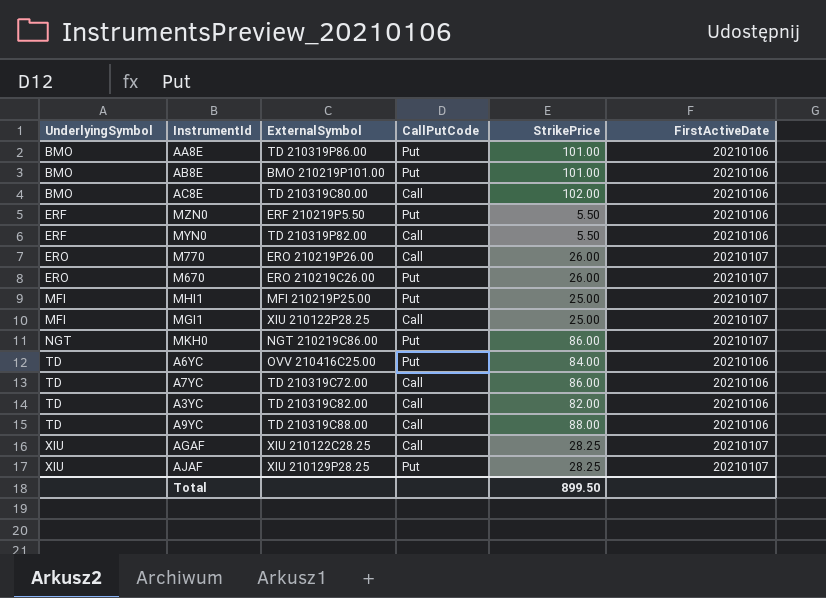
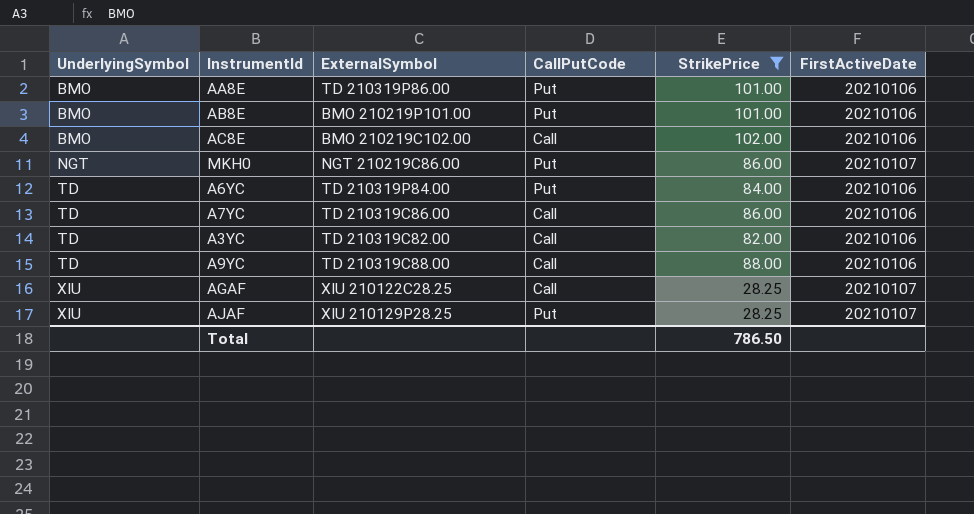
filter: none -> StrikePrice >= 28.25
AC8E | ExternalSymbol: TD 210319C80.00 -> BMO 210219C102.00
A6YC | ExternalSymbol: OVV 210416C25.00 -> TD 210319P84.00
A7YC | ExternalSymbol: TD 210319C72.00 -> TD 210319C86.00
Total | StrikePrice: 899.50 -> 786.50

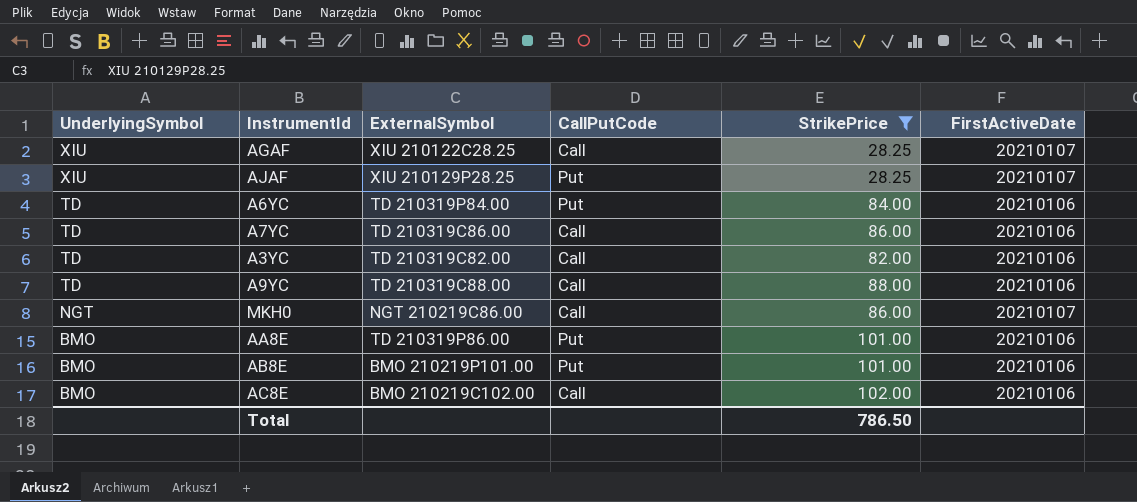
row order: UnderlyingSymbol ascending -> UnderlyingSymbol descending
MKH0 | CallPutCode: Put -> Call

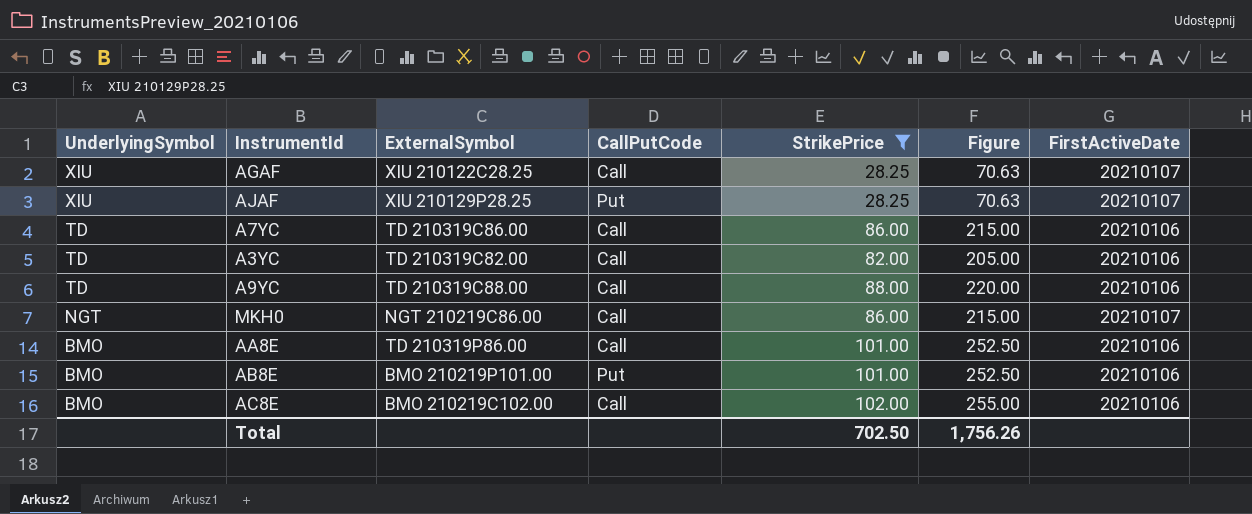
column Figure | formula: none -> [StrikePrice] * 2.5
row A6YC: TD | TD 210319P84.00 | Put | 84.00 | 20210106 -> none
AA8E | CallPutCode: Put -> Call
Total | StrikePrice: 786.50 -> 702.50

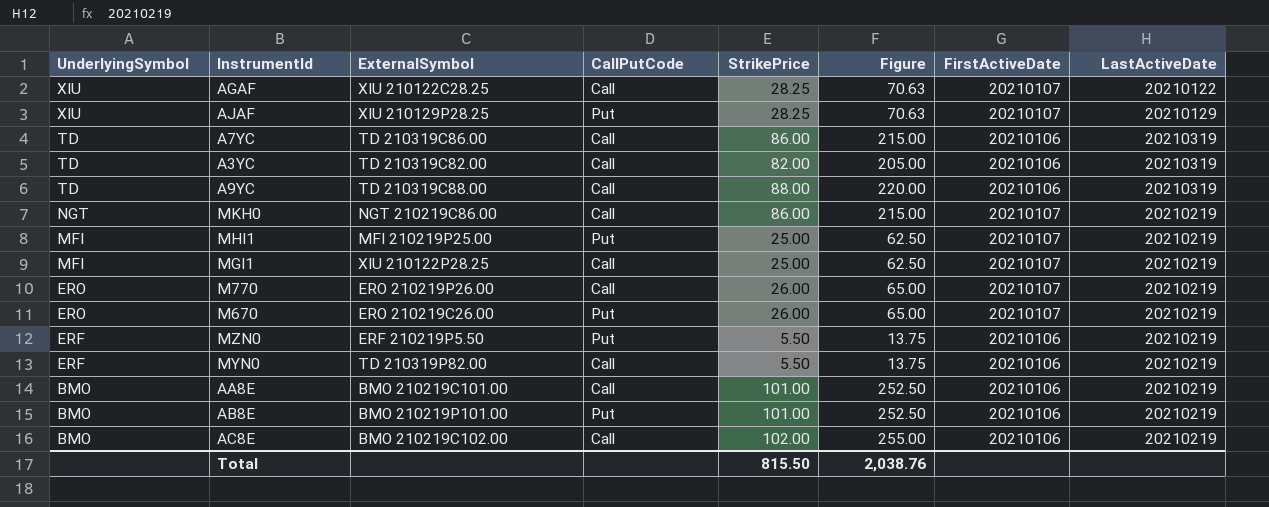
filter: StrikePrice >= 28.25 -> none
column LastActiveDate | position: none -> 8
AA8E | ExternalSymbol: TD 210319P86.00 -> BMO 210219C101.00
Total | StrikePrice: 702.50 -> 815.50
Total | Figure: 1,756.26 -> 2,038.76

